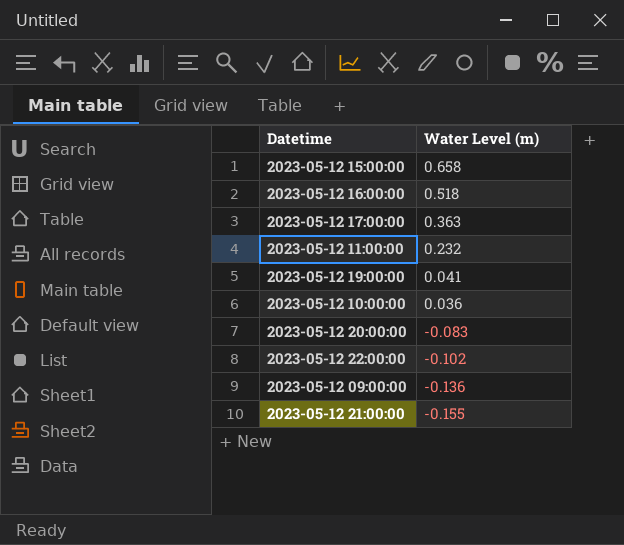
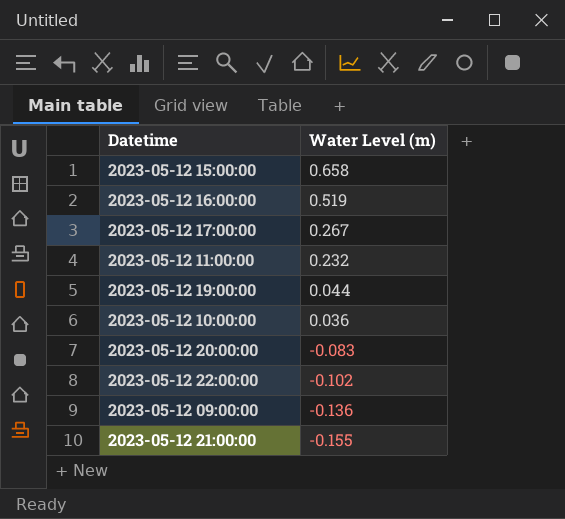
2023-05-12 16:00:00 | Water Level (m): 0.518 -> 0.519
2023-05-12 17:00:00 | Water Level (m): 0.363 -> 0.267
2023-05-12 19:00:00 | Water Level (m): 0.041 -> 0.044

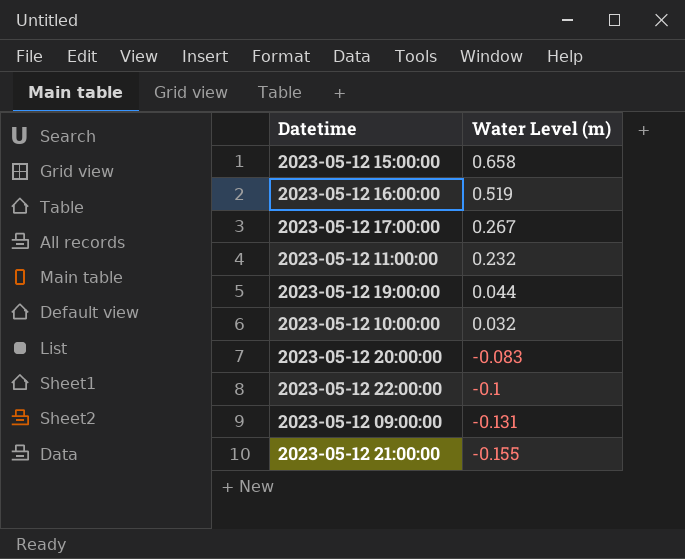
2023-05-12 10:00:00 | Water Level (m): 0.036 -> 0.032
2023-05-12 22:00:00 | Water Level (m): -0.102 -> -0.1
2023-05-12 09:00:00 | Water Level (m): -0.136 -> -0.131

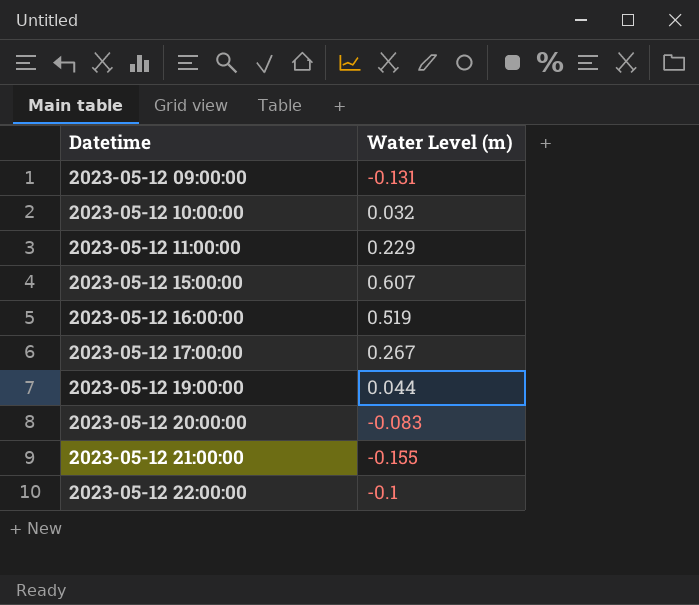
row order: Water Level (m) descending -> Datetime ascending
2023-05-12 11:00:00 | Water Level (m): 0.232 -> 0.229
2023-05-12 15:00:00 | Water Level (m): 0.658 -> 0.607

